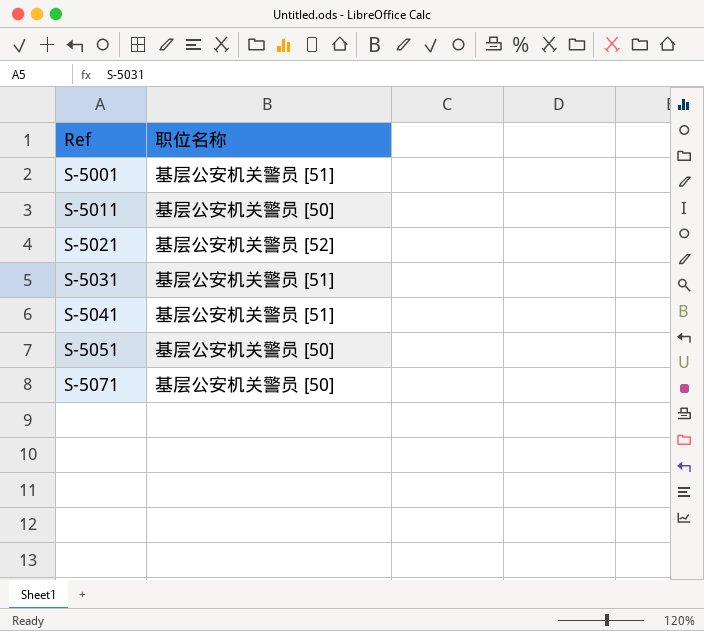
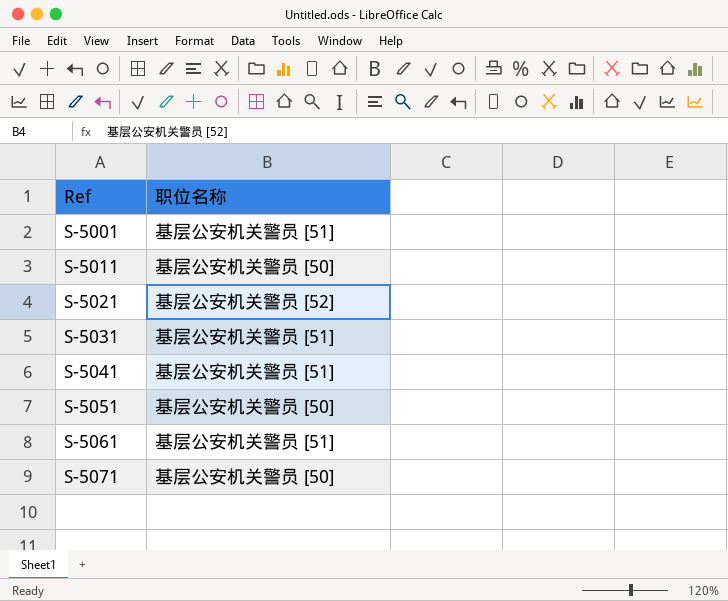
row S-5061: none -> 基层公安机关警员 [51]

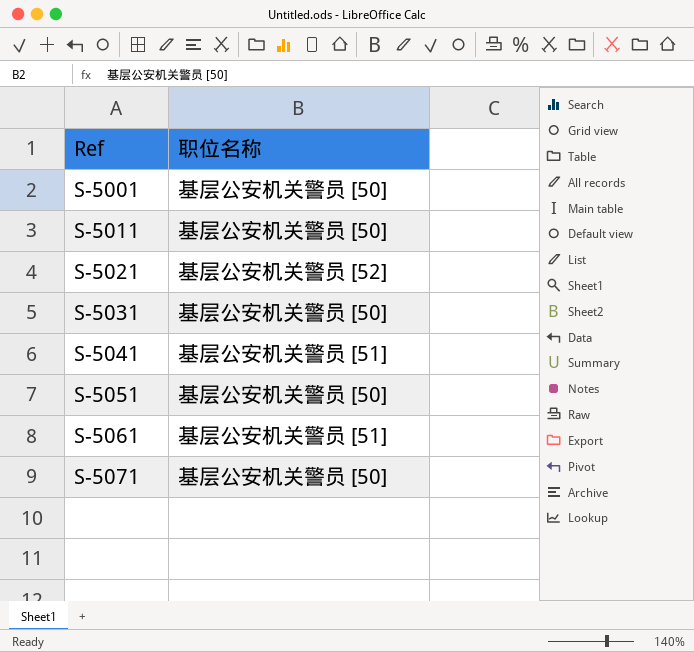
S-5001 | 职位名称: 基层公安机关警员 [51] -> 基层公安机关警员 [50]
S-5031 | 职位名称: 基层公安机关警员 [51] -> 基层公安机关警员 [50]

